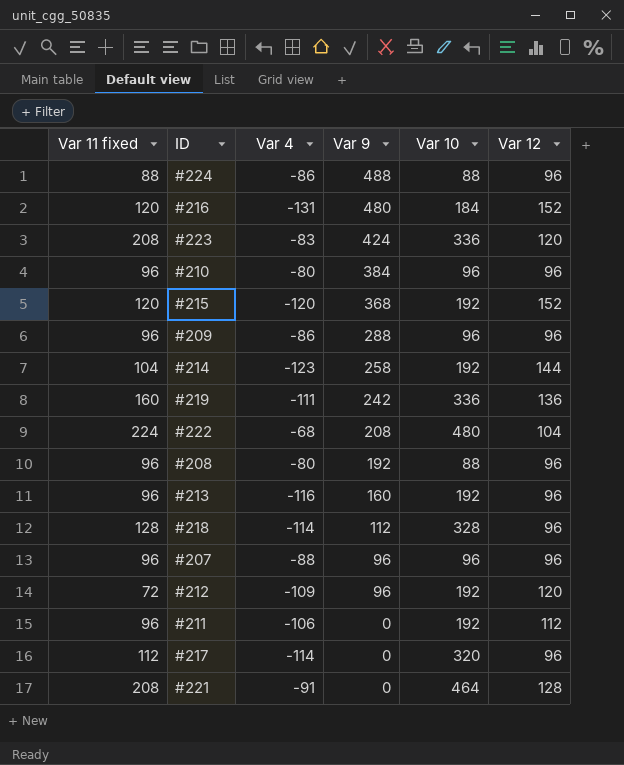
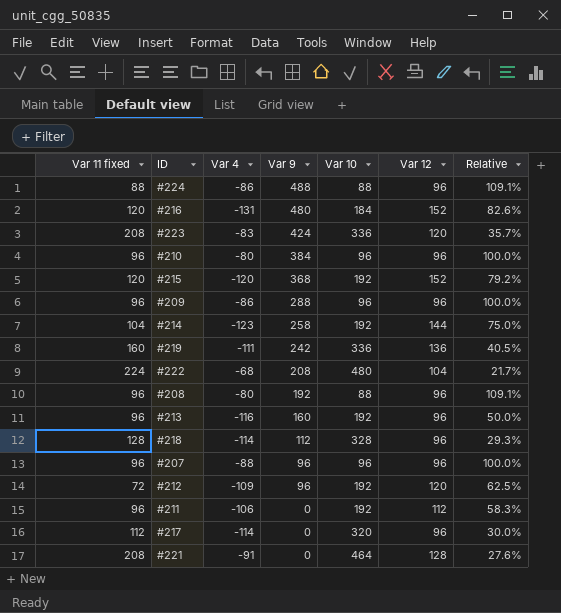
column Relative | formula: none -> [Var 12] / [Var 10]

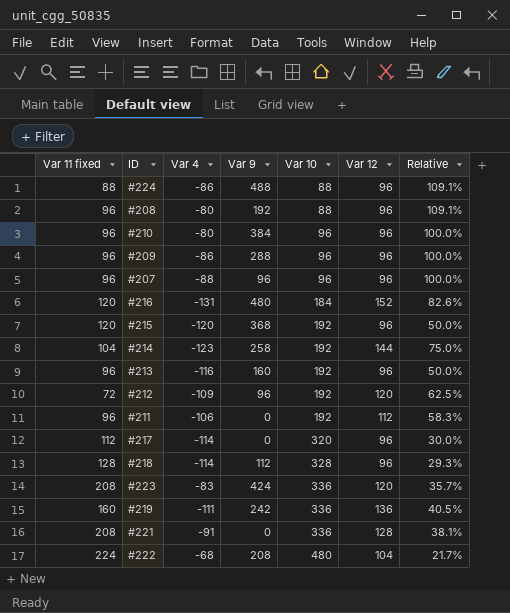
row order: Var 9 descending -> Var 10 ascending
#215 | Var 12: 152 -> 96
#215 | Relative: 79.2% -> 50.0%
#221 | Var 10: 464 -> 336
#221 | Relative: 27.6% -> 38.1%

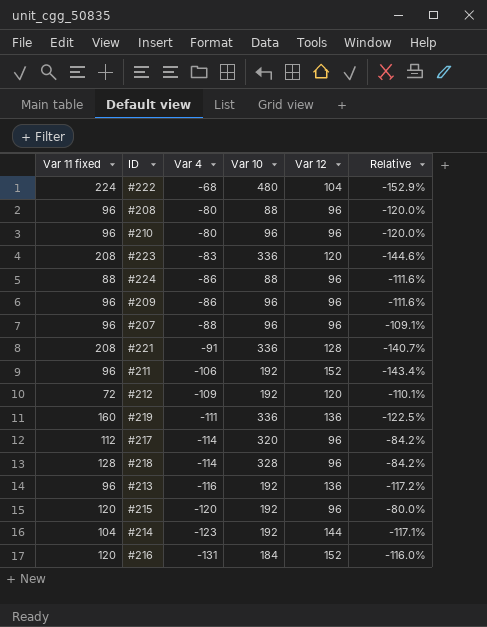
row order: Var 10 ascending -> Var 4 descending
column Var 9 | position: 4 -> none
column Relative | formula: [Var 12] / [Var 10] -> [Var 12] / [Var 4]
#211 | Var 12: 112 -> 152
#213 | Var 12: 96 -> 136

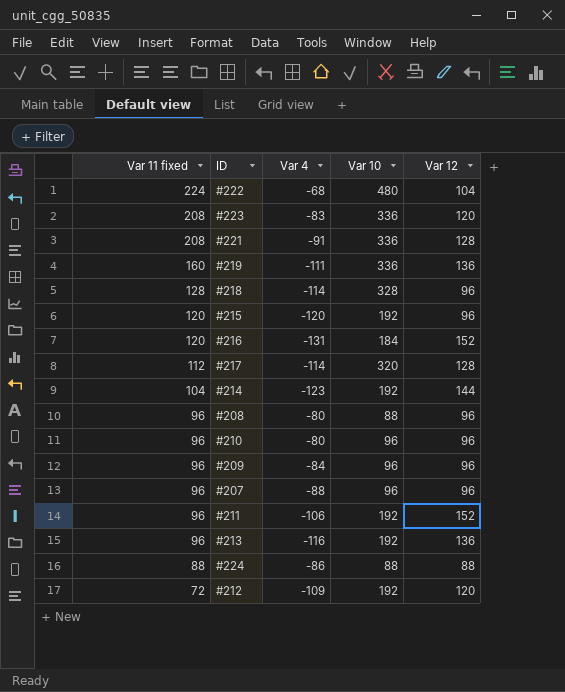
row order: Var 4 descending -> Var 11 fixed descending
column Relative | formula: [Var 12] / [Var 4] -> none
#217 | Var 12: 96 -> 128
#209 | Var 4: -86 -> -84
#224 | Var 12: 96 -> 88

